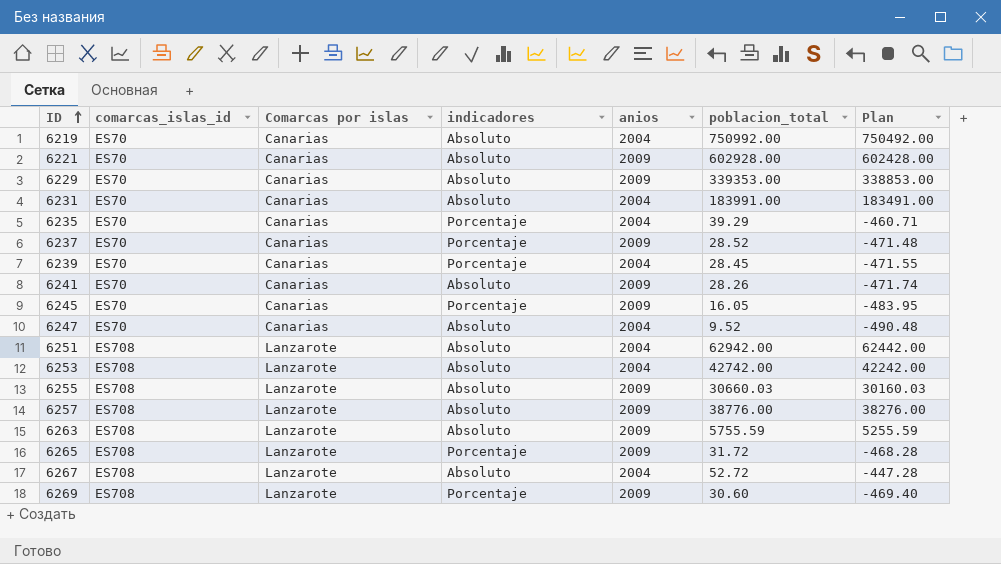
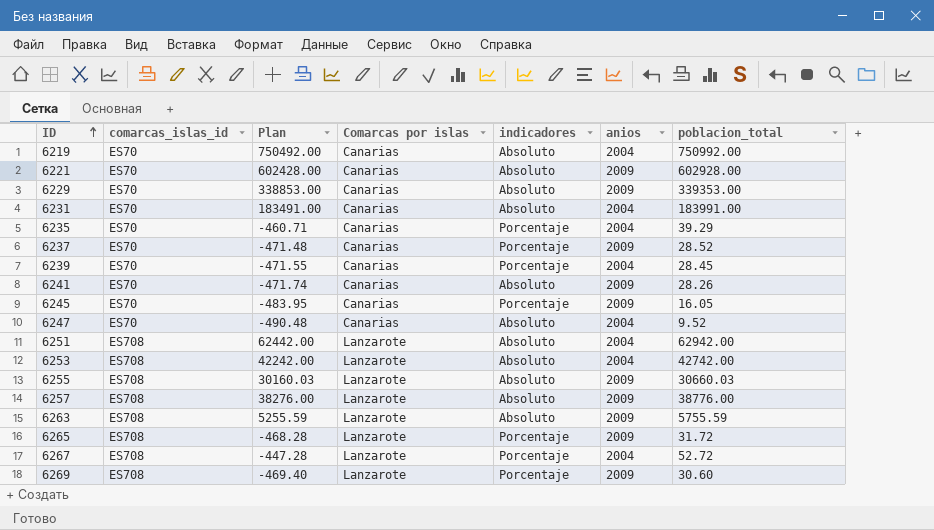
column Plan | position: 7 -> 3
6267 | indicadores: Absoluto -> Porcentaje

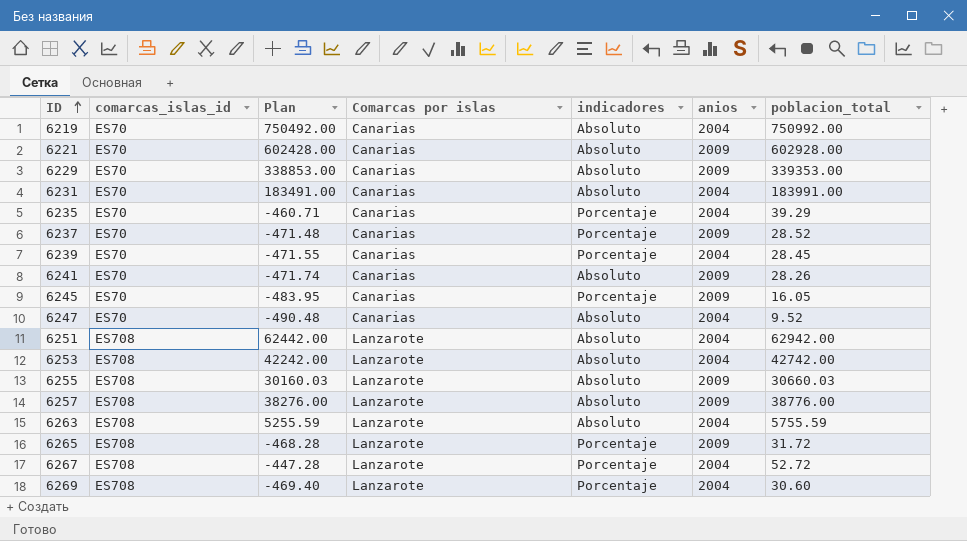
6263 | anios: 2009 -> 2004
6269 | anios: 2009 -> 2004

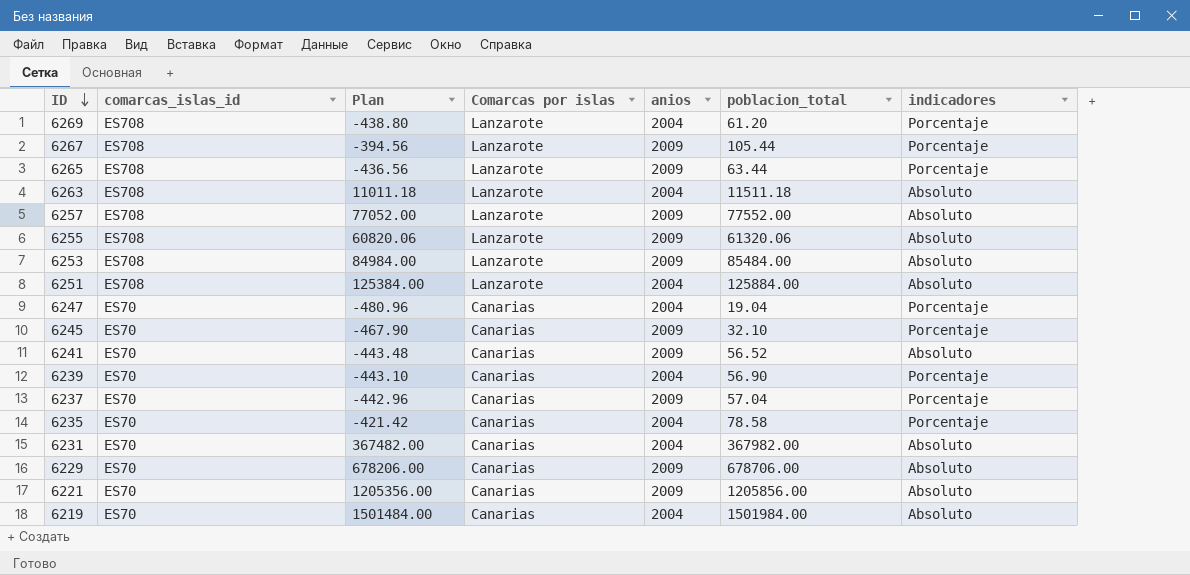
row order: ID ascending -> ID descending
column indicadores | position: 5 -> 7
6269 | Plan: -469.40 -> -438.80
6269 | poblacion_total: 30.60 -> 61.20
6267 | Plan: -447.28 -> -394.56
6267 | anios: 2004 -> 2009
6267 | poblacion_total: 52.72 -> 105.44
6265 | Plan: -468.28 -> -436.56
6265 | poblacion_total: 31.72 -> 63.44
6263 | Plan: 5255.59 -> 11011.18
6263 | poblacion_total: 5755.59 -> 11511.18
6257 | Plan: 38276.00 -> 77052.00
6257 | poblacion_total: 38776.00 -> 77552.00
6255 | Plan: 30160.03 -> 60820.06
6255 | poblacion_total: 30660.03 -> 61320.06
6253 | Plan: 42242.00 -> 84984.00
6253 | anios: 2004 -> 2009
6253 | poblacion_total: 42742.00 -> 85484.00
6251 | Plan: 62442.00 -> 125384.00
6251 | poblacion_total: 62942.00 -> 125884.00
6247 | Plan: -490.48 -> -480.96
6247 | poblacion_total: 9.52 -> 19.04
6247 | indicadores: Absoluto -> Porcentaje
6245 | Plan: -483.95 -> -467.90
6245 | poblacion_total: 16.05 -> 32.10
6241 | Plan: -471.74 -> -443.48
6241 | poblacion_total: 28.26 -> 56.52
6239 | Plan: -471.55 -> -443.10
6239 | poblacion_total: 28.45 -> 56.90
6237 | Plan: -471.48 -> -442.96
6237 | poblacion_total: 28.52 -> 57.04
6235 | Plan: -460.71 -> -421.42
6235 | poblacion_total: 39.29 -> 78.58
6231 | Plan: 183491.00 -> 367482.00
6231 | poblacion_total: 183991.00 -> 367982.00
6229 | Plan: 338853.00 -> 678206.00
6229 | poblacion_total: 339353.00 -> 678706.00
6221 | Plan: 602428.00 -> 1205356.00
6221 | poblacion_total: 602928.00 -> 1205856.00
6219 | Plan: 750492.00 -> 1501484.00
6219 | poblacion_total: 750992.00 -> 1501984.00

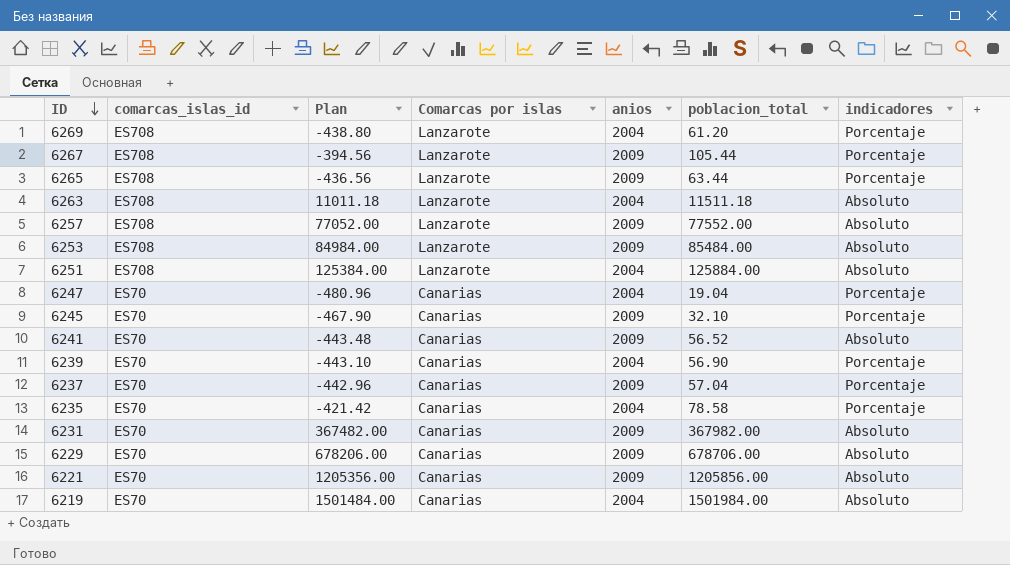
row 6255: ES708 | 60820.06 | Lanzarote | 2009 | 61320.06 | Absoluto -> none
6231 | anios: 2004 -> 2009

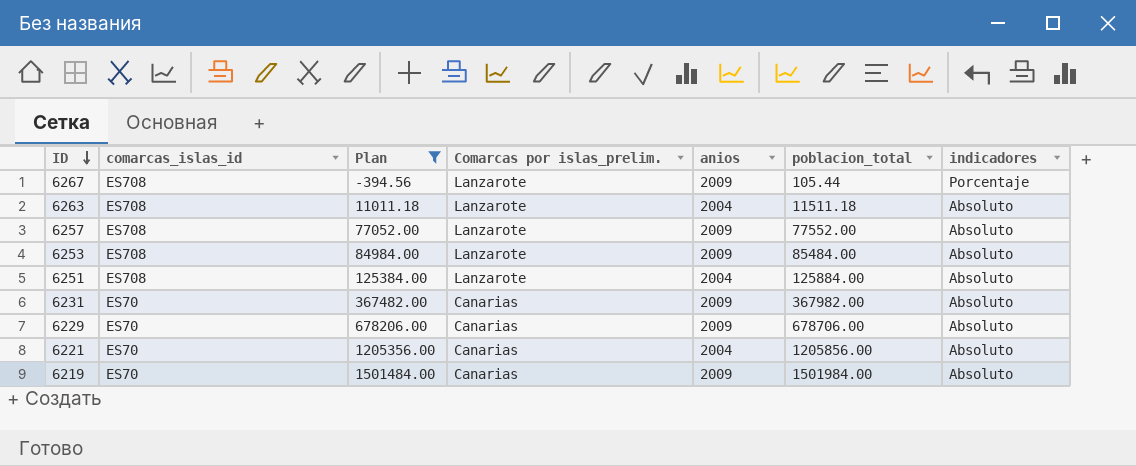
filter: none -> Plan >= -394.56
column name: Comarcas por islas -> Comarcas por islas_prelim.
6221 | anios: 2009 -> 2004
6219 | anios: 2004 -> 2009

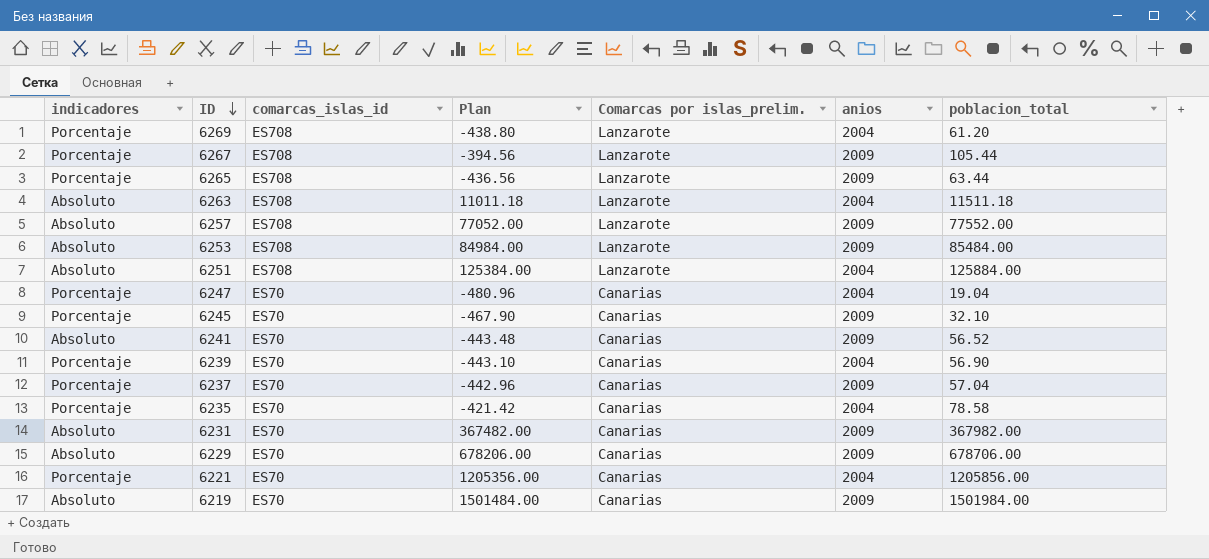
filter: Plan >= -394.56 -> none
column indicadores | position: 7 -> 1
6221 | indicadores: Absoluto -> Porcentaje

